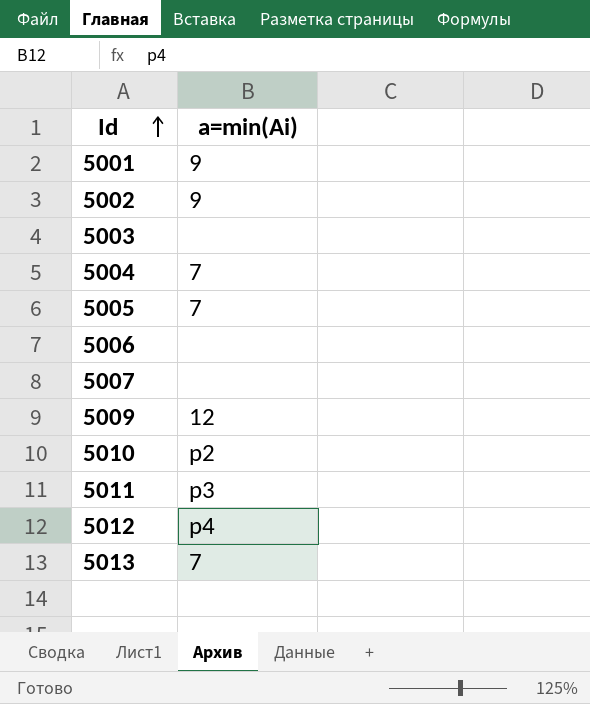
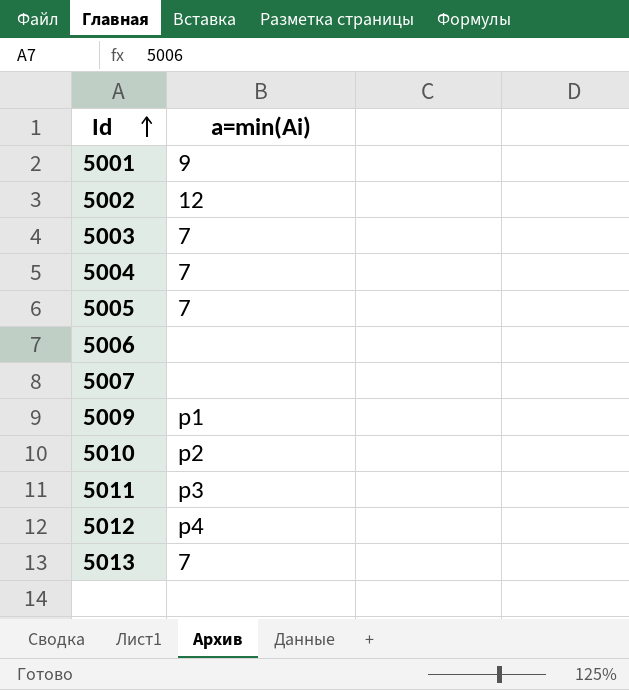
5002 | a=min(Ai): 9 -> 12
5003 | a=min(Ai): none -> 7
5009 | a=min(Ai): 12 -> p1

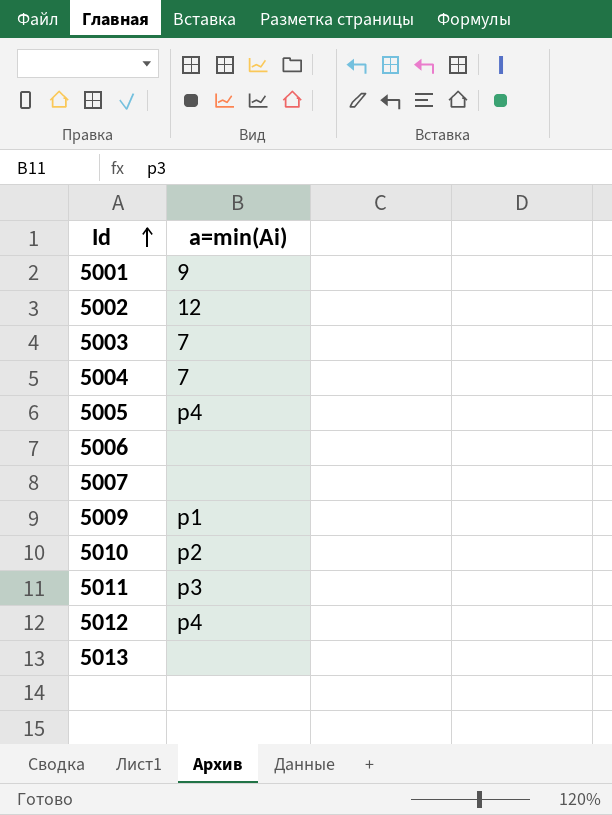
5005 | a=min(Ai): 7 -> p4
5013 | a=min(Ai): 7 -> none

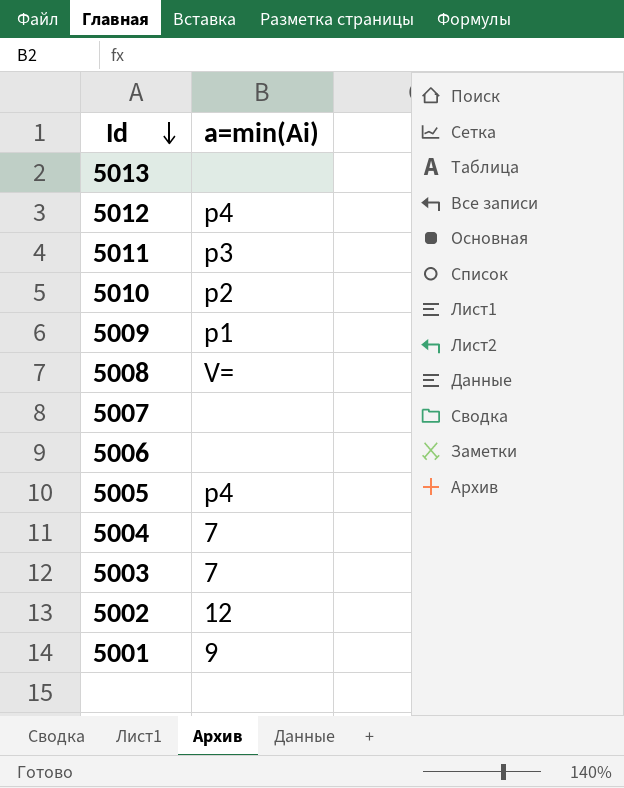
row order: Id ascending -> Id descending
row 5008: none -> V=

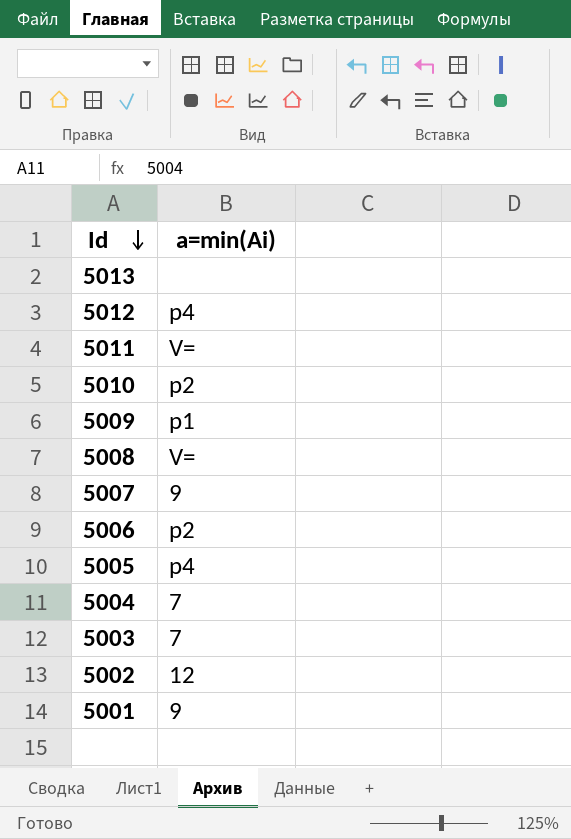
5011 | a=min(Ai): p3 -> V=
5007 | a=min(Ai): none -> 9
5006 | a=min(Ai): none -> p2

